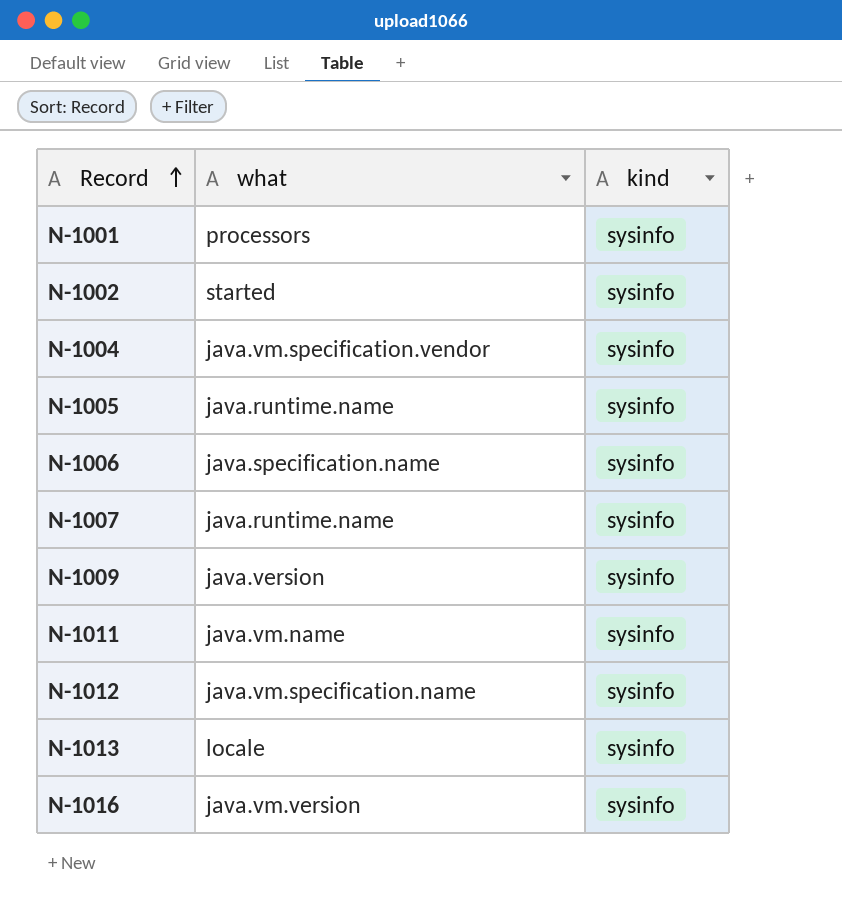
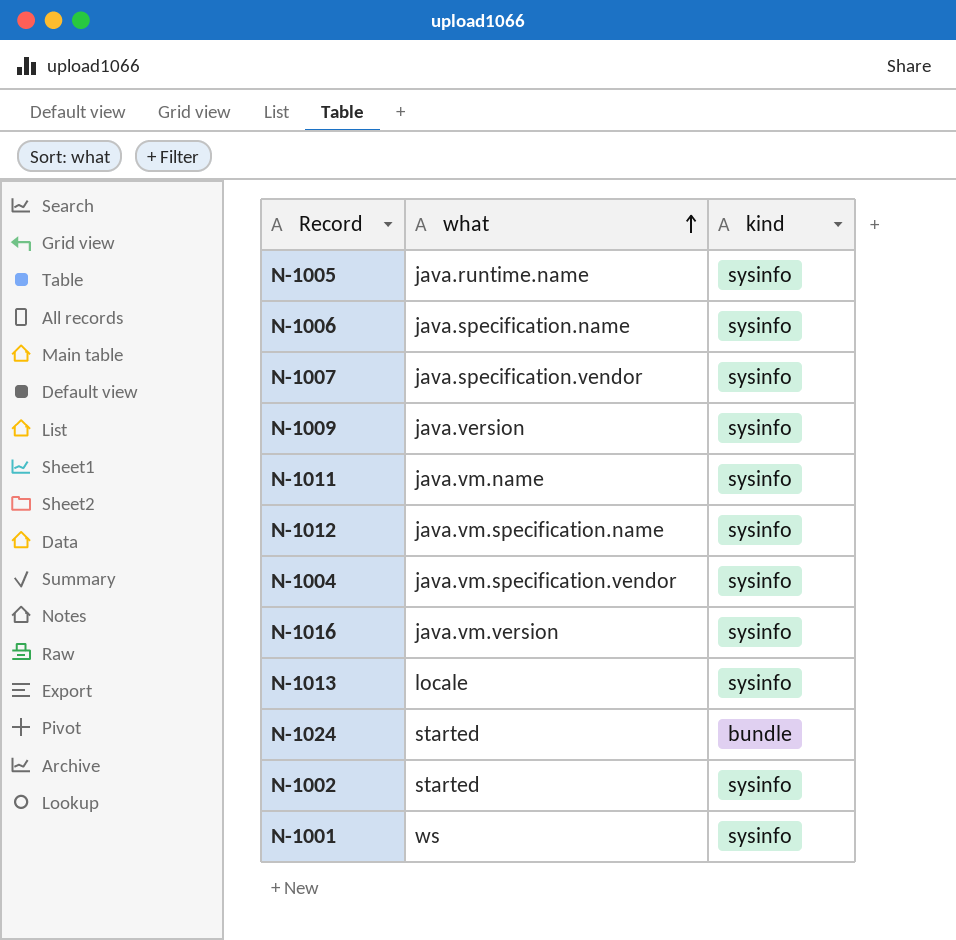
row order: Record ascending -> what ascending
N-1007 | what: java.runtime.name -> java.specification.vendor
row N-1024: none -> started | bundle
N-1001 | what: processors -> ws

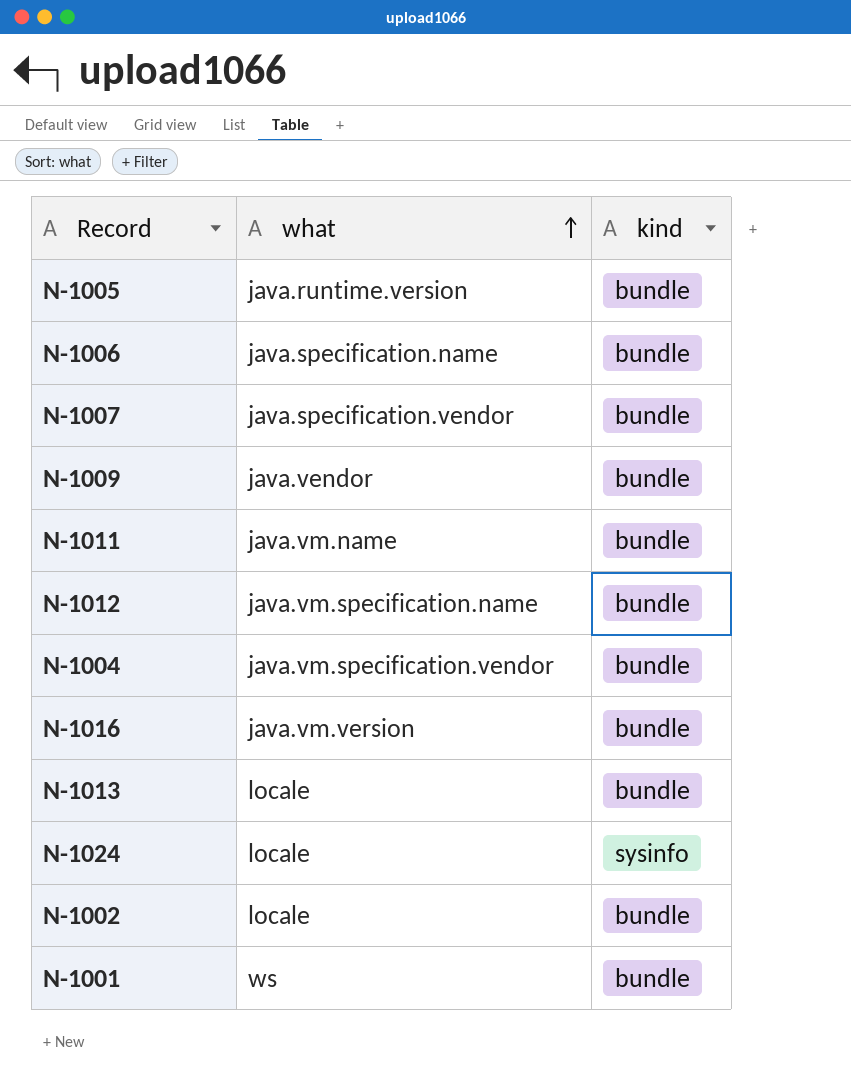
N-1005 | what: java.runtime.name -> java.runtime.version
N-1005 | kind: sysinfo -> bundle
N-1006 | kind: sysinfo -> bundle
N-1007 | kind: sysinfo -> bundle
N-1009 | what: java.version -> java.vendor
N-1009 | kind: sysinfo -> bundle
N-1011 | kind: sysinfo -> bundle
N-1012 | kind: sysinfo -> bundle
N-1004 | kind: sysinfo -> bundle
N-1016 | kind: sysinfo -> bundle
N-1013 | kind: sysinfo -> bundle
N-1024 | what: started -> locale
N-1024 | kind: bundle -> sysinfo
N-1002 | what: started -> locale
N-1002 | kind: sysinfo -> bundle
N-1001 | kind: sysinfo -> bundle

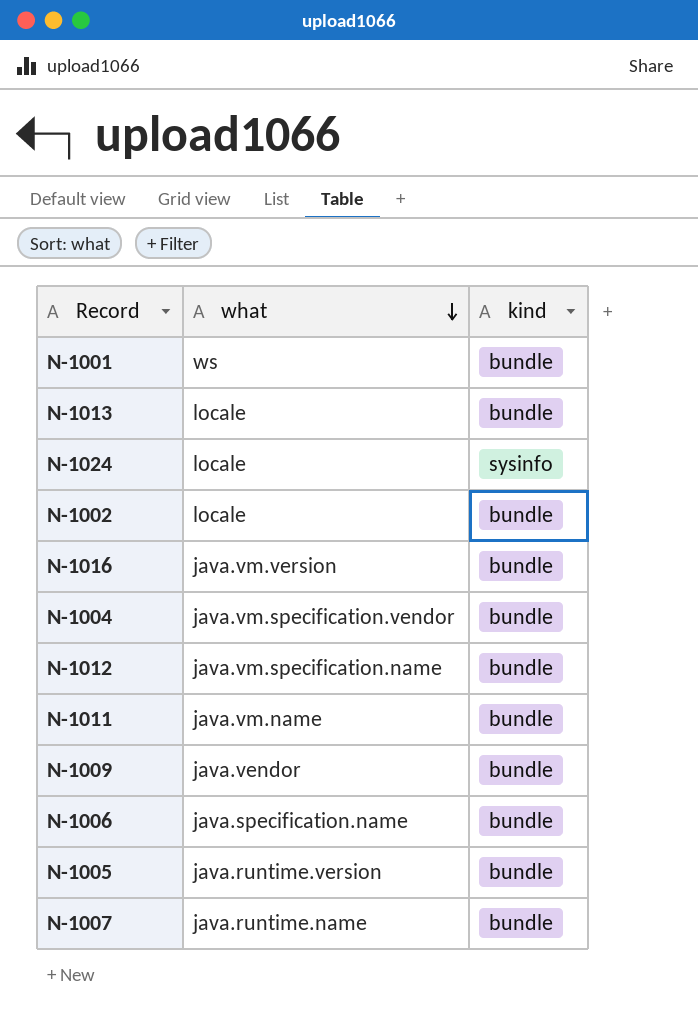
row order: what ascending -> what descending
N-1007 | what: java.specification.vendor -> java.runtime.name

